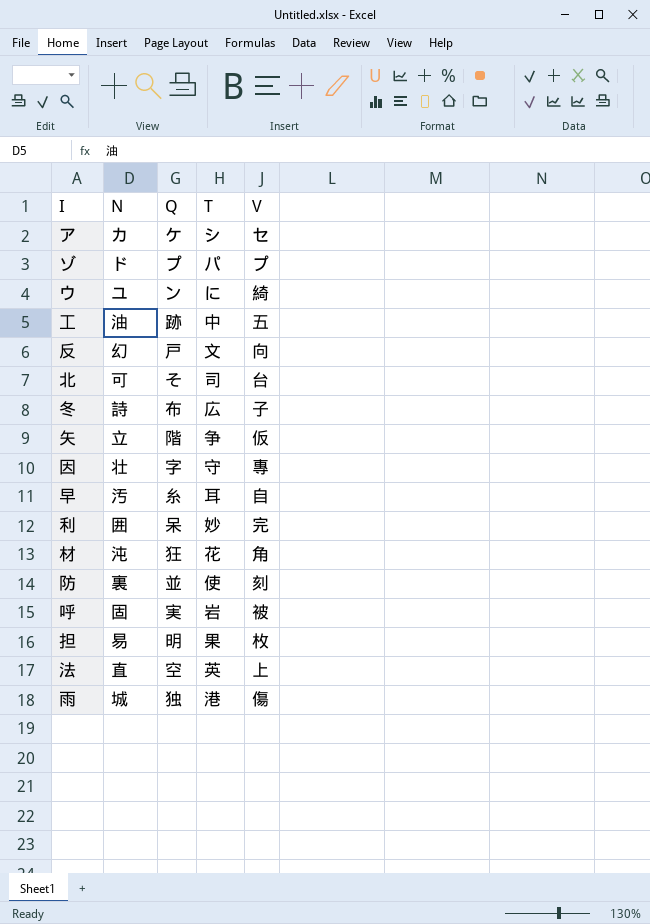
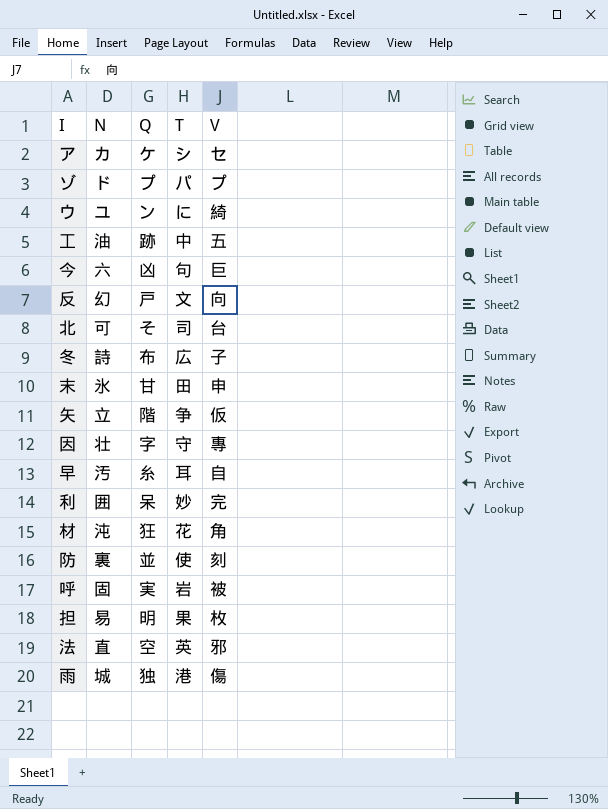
row 今: none -> 六 | 凶 | 句 | 巨
row 末: none -> 氷 | 甘 | 田 | 申
法 | V: 上 -> 邪

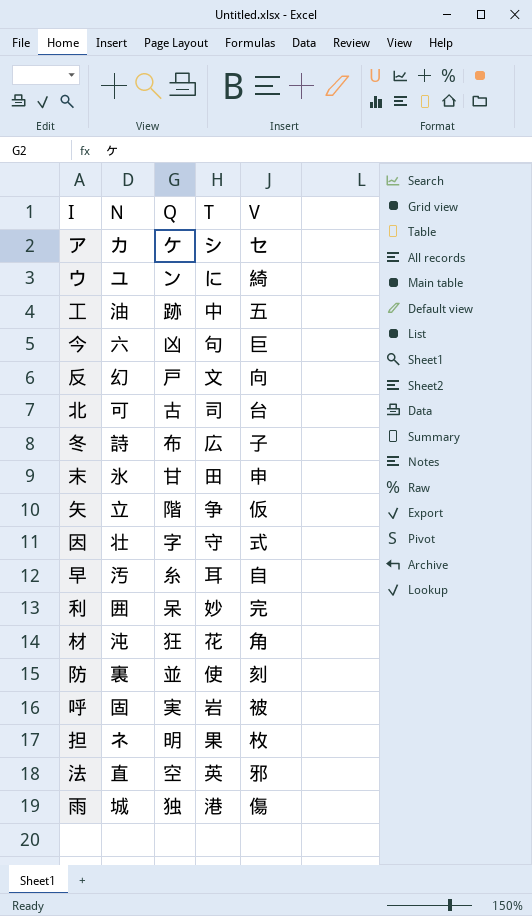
row ゾ: ド | プ | パ | プ -> none
北 | Q: そ -> 古
因 | V: 專 -> 式
担 | N: 易 -> ネ

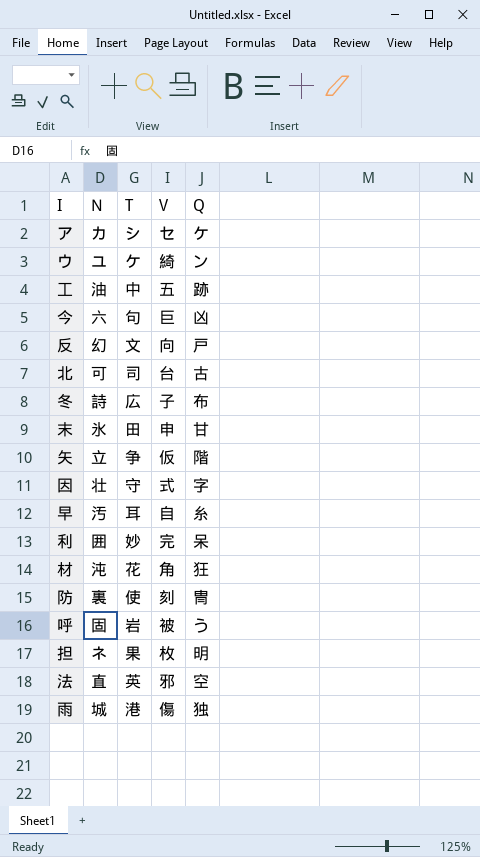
column Q | position: 3 -> 5
ウ | T: に -> ケ
防 | Q: 並 -> 冑
呼 | Q: 実 -> う

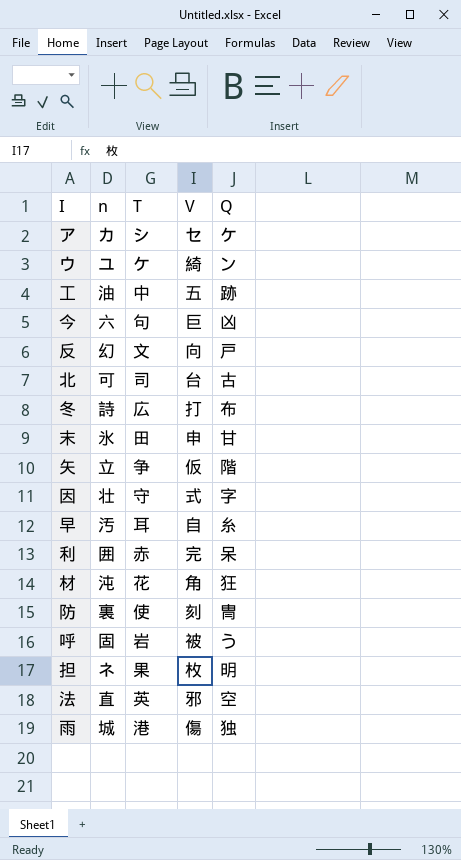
column name: N -> n
冬 | V: 子 -> 打
利 | T: 妙 -> 赤

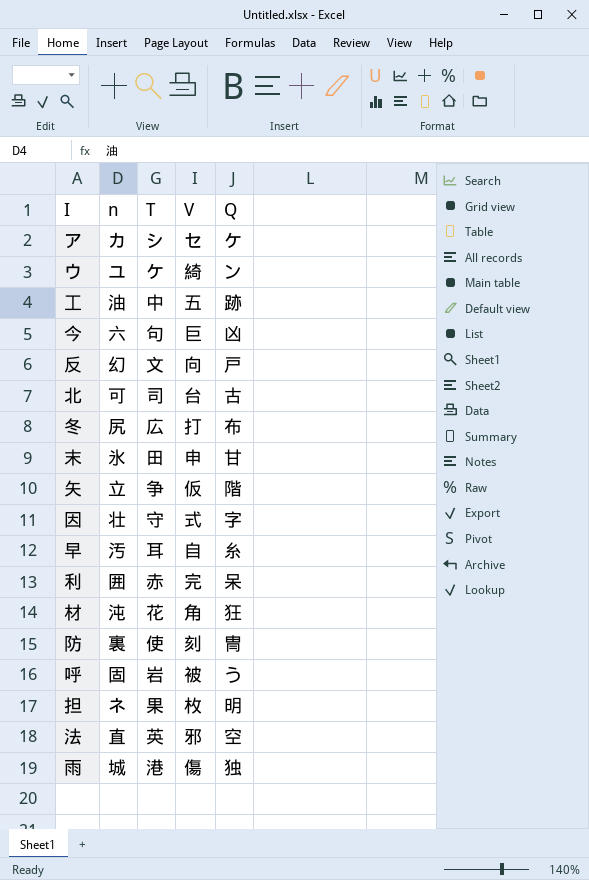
冬 | n: 詩 -> 尻

